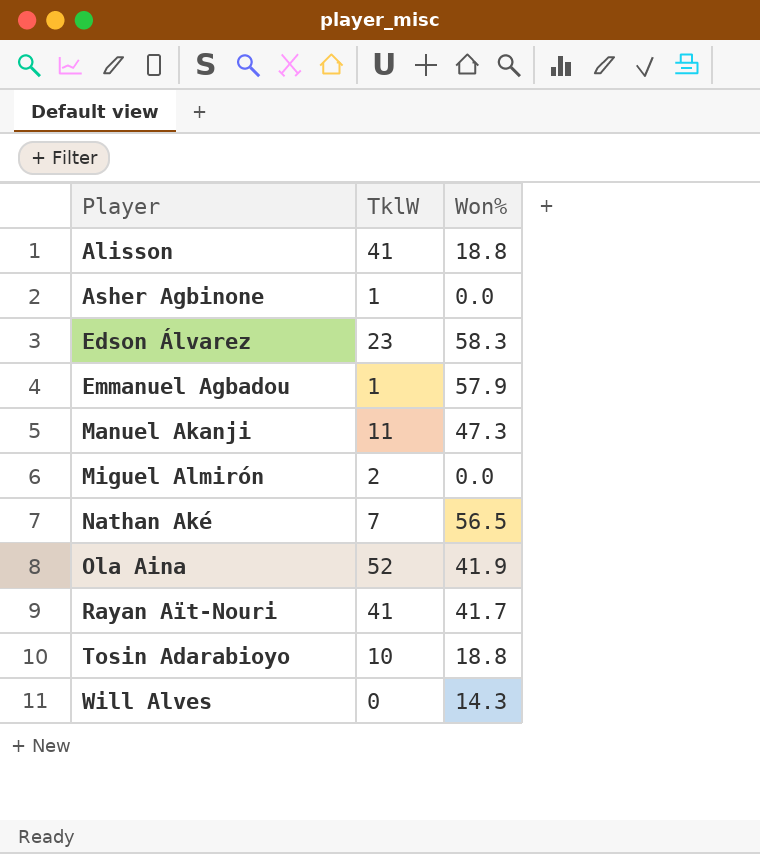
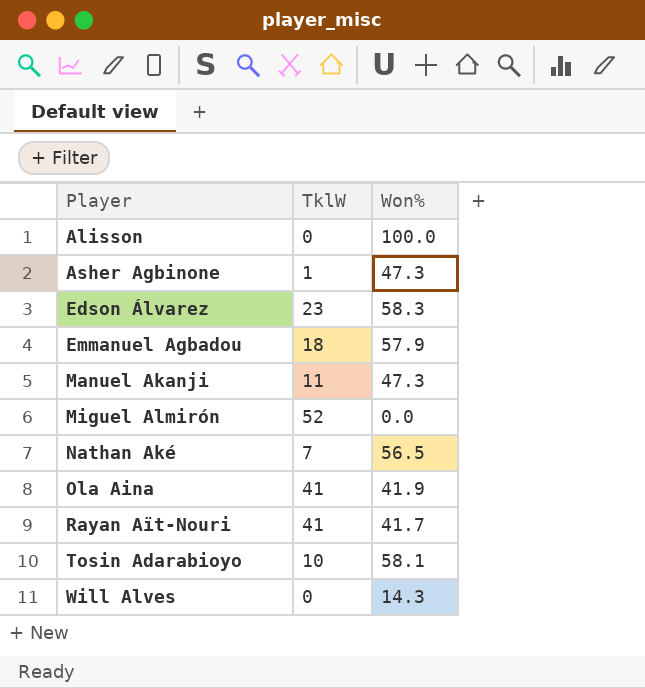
Alisson | TklW: 41 -> 0
Alisson | Won%: 18.8 -> 100.0
Asher Agbinone | Won%: 0.0 -> 47.3
Emmanuel Agbadou | TklW: 1 -> 18
Miguel Almirón | TklW: 2 -> 52
Ola Aina | TklW: 52 -> 41
Tosin Adarabioyo | Won%: 18.8 -> 58.1

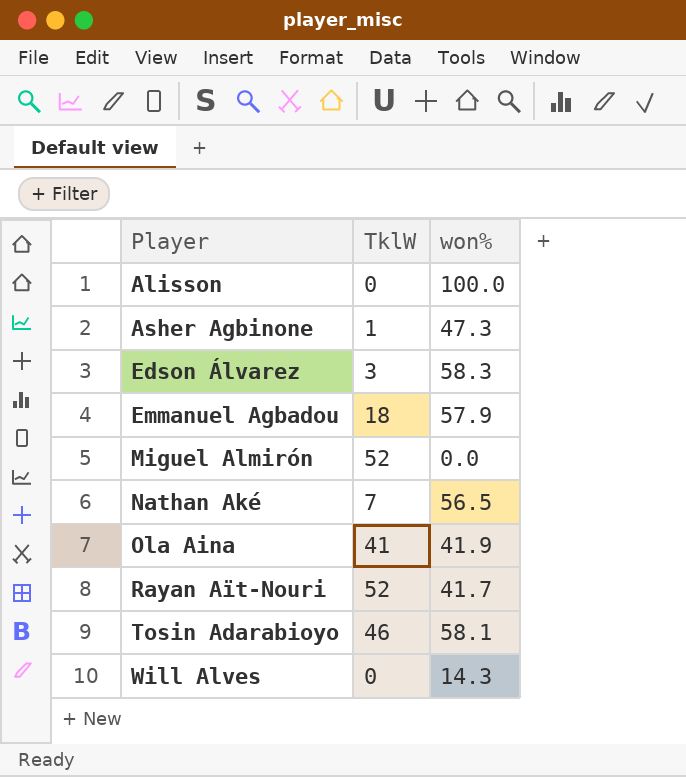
column name: Won% -> won%
row Manuel Akanji: 11 | 47.3 -> none
Edson Álvarez | TklW: 23 -> 3
Rayan Aït-Nouri | TklW: 41 -> 52
Tosin Adarabioyo | TklW: 10 -> 46

